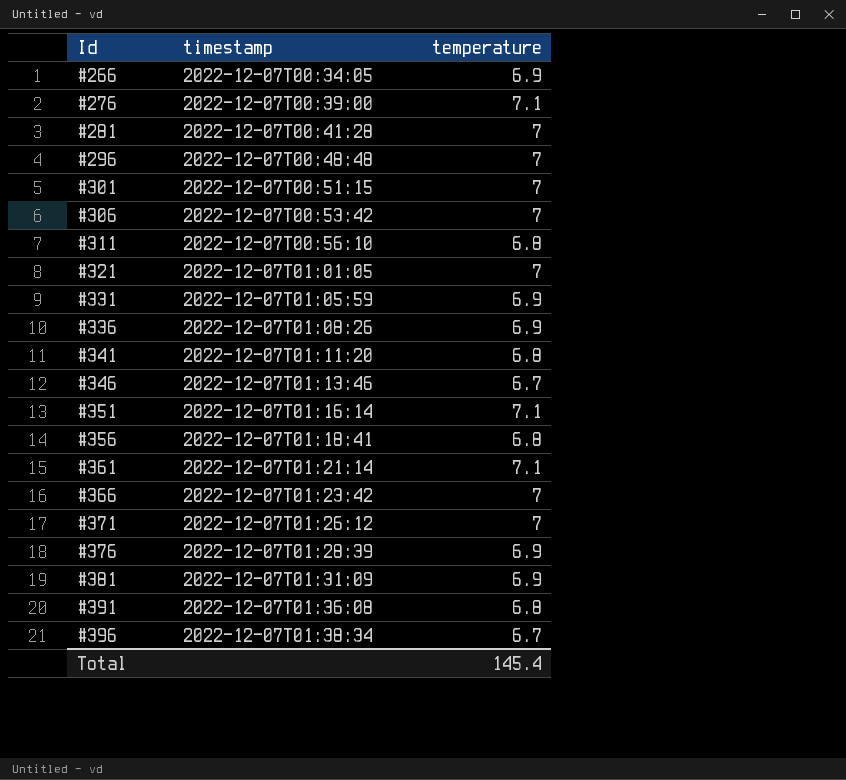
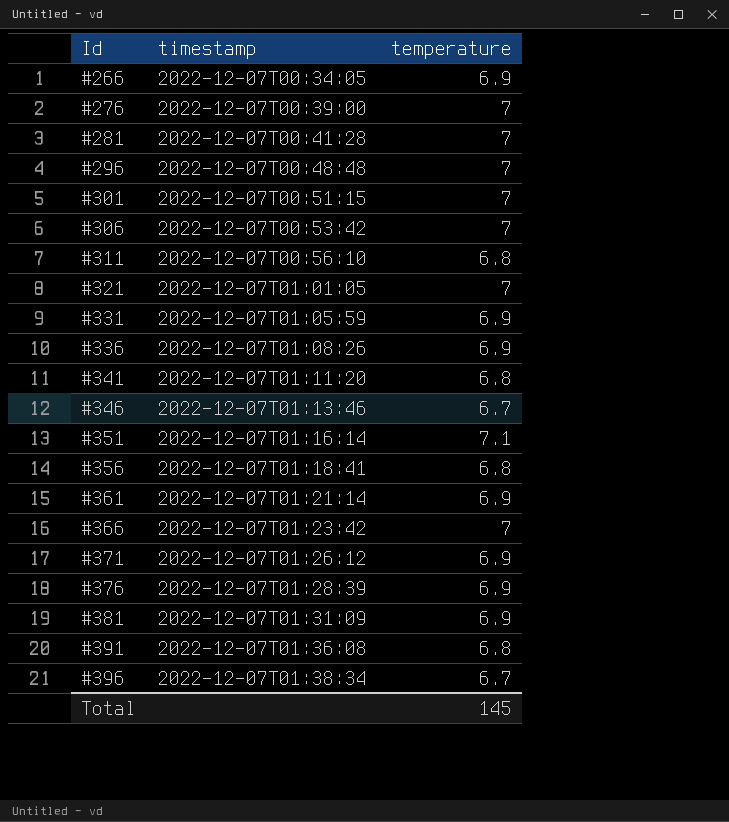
#276 | temperature: 7.1 -> 7
#361 | temperature: 7.1 -> 6.9
#371 | temperature: 7 -> 6.9
Total | temperature: 145.4 -> 145

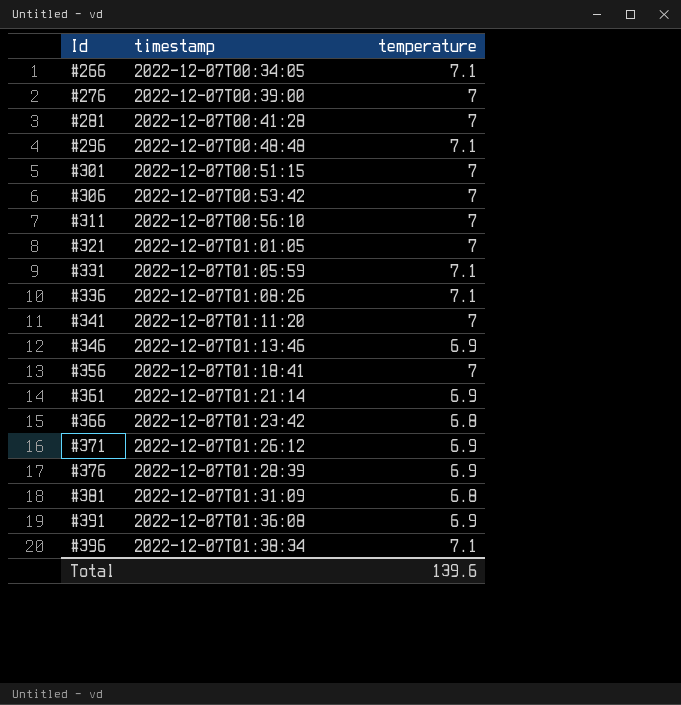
row #351: 2022-12-07T01:16:14 | 7.1 -> none
#266 | temperature: 6.9 -> 7.1
#296 | temperature: 7 -> 7.1
#311 | temperature: 6.8 -> 7
#331 | temperature: 6.9 -> 7.1
#336 | temperature: 6.9 -> 7.1
#341 | temperature: 6.8 -> 7
#346 | temperature: 6.7 -> 6.9
#356 | temperature: 6.8 -> 7
#366 | temperature: 7 -> 6.8
#381 | temperature: 6.9 -> 6.8
#391 | temperature: 6.8 -> 6.9
#396 | temperature: 6.7 -> 7.1
Total | temperature: 145 -> 139.6

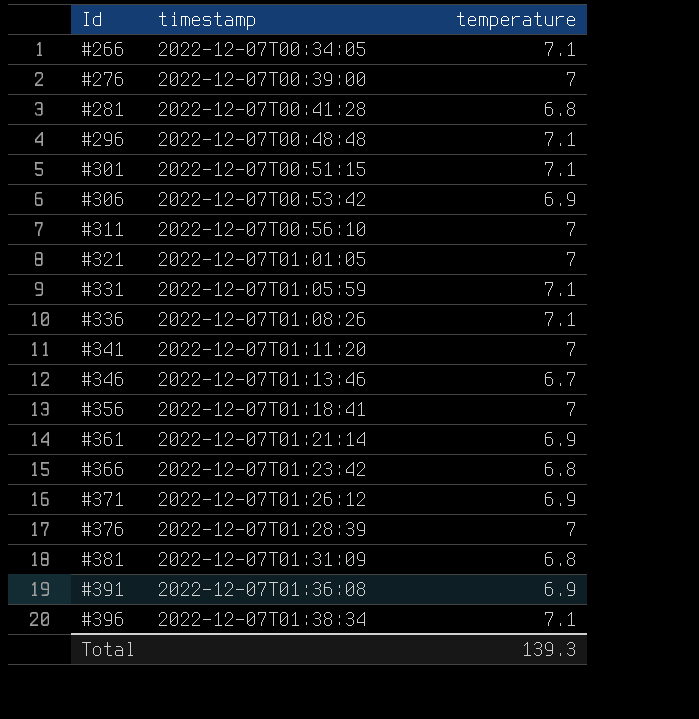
#281 | temperature: 7 -> 6.8
#301 | temperature: 7 -> 7.1
#306 | temperature: 7 -> 6.9
#346 | temperature: 6.9 -> 6.7
#376 | temperature: 6.9 -> 7
Total | temperature: 139.6 -> 139.3

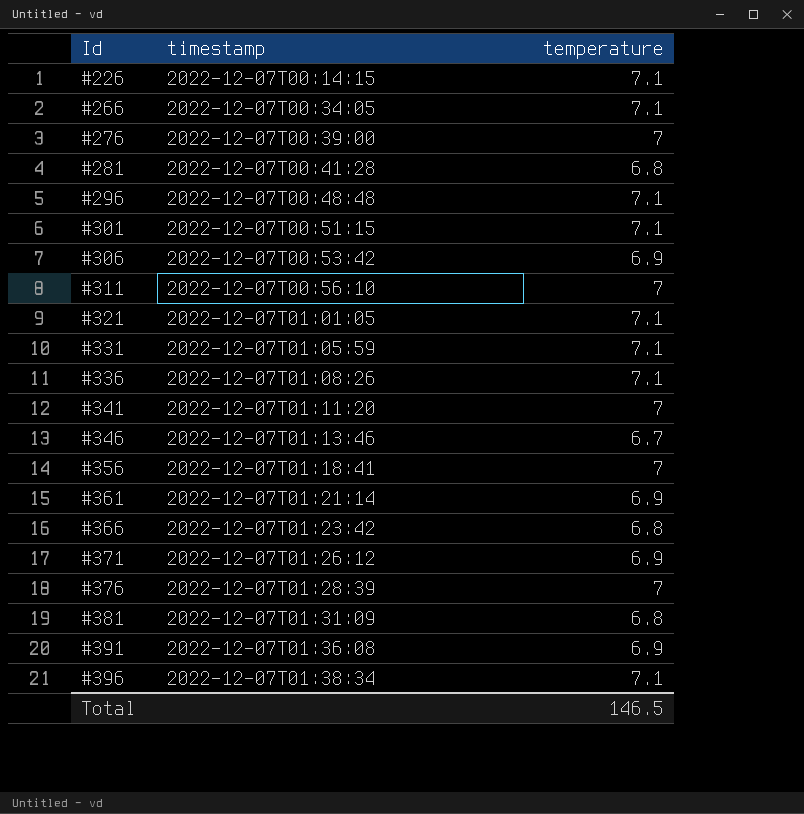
row #226: none -> 2022-12-07T00:14:15 | 7.1
#321 | temperature: 7 -> 7.1
Total | temperature: 139.3 -> 146.5

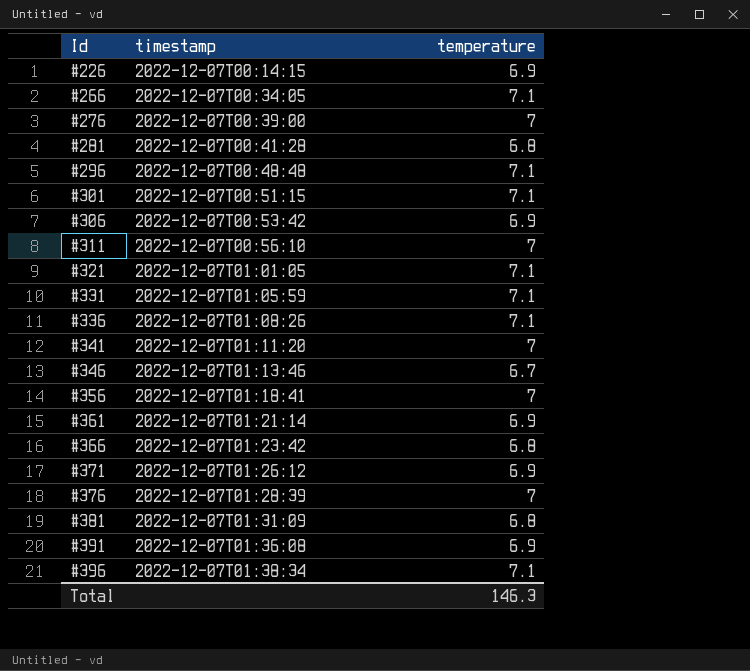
#226 | temperature: 7.1 -> 6.9
Total | temperature: 146.5 -> 146.3

